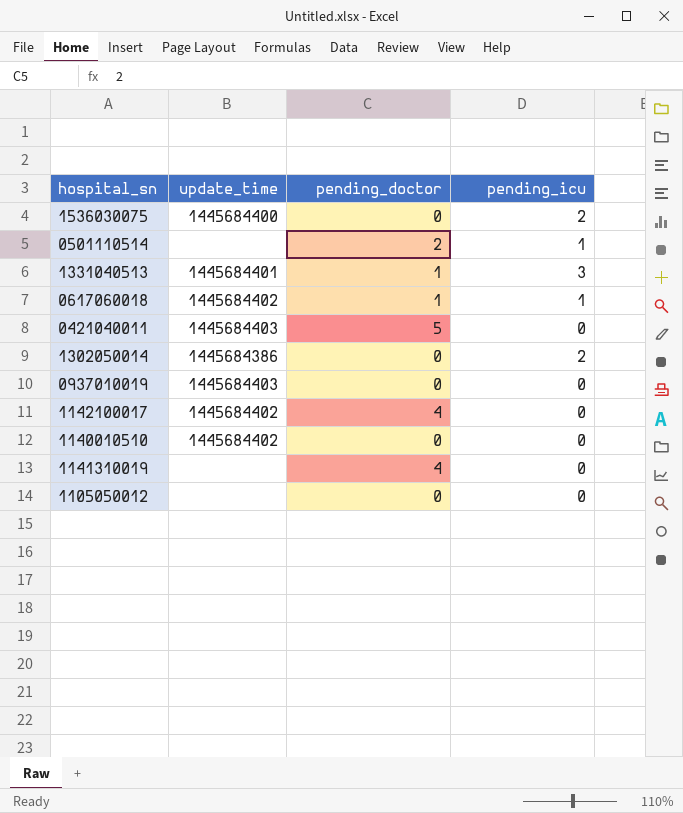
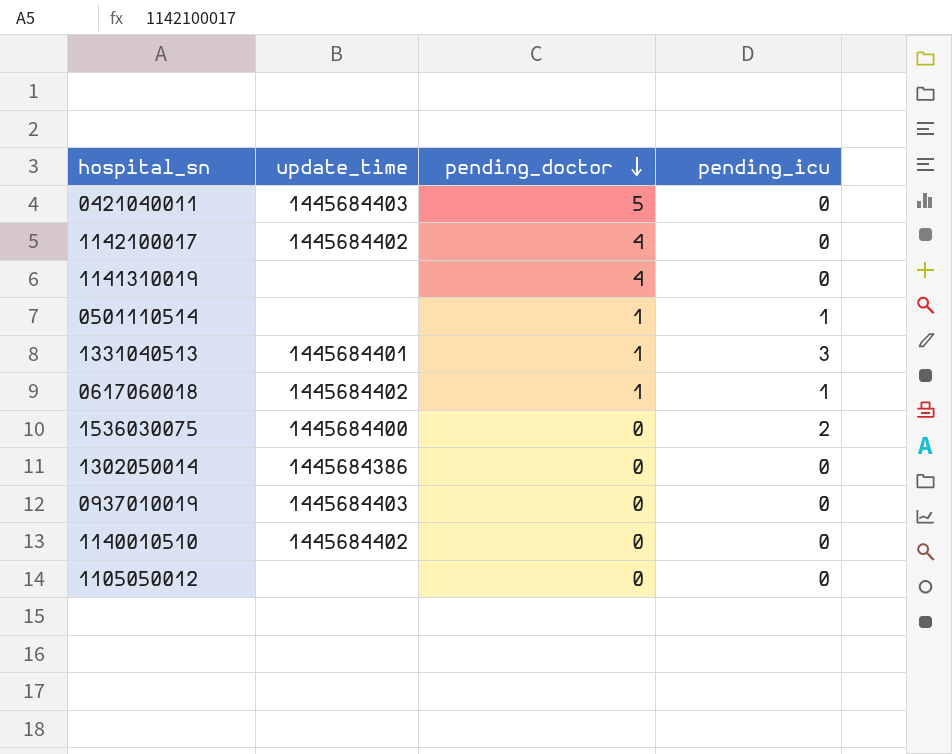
row order: none -> pending_doctor descending
0501110514 | pending_doctor: 2 -> 1
1302050014 | pending_icu: 2 -> 0

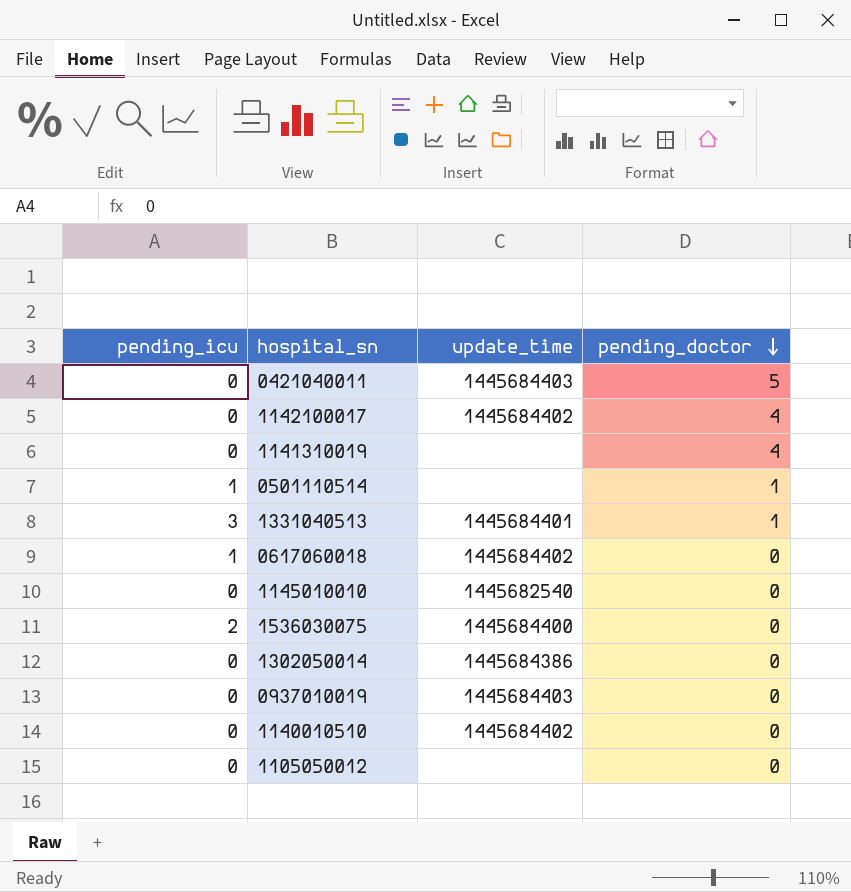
column pending_icu | position: 4 -> 1
0617060018 | pending_doctor: 1 -> 0
row 1145010010: none -> 0 | 1445682540 | 0

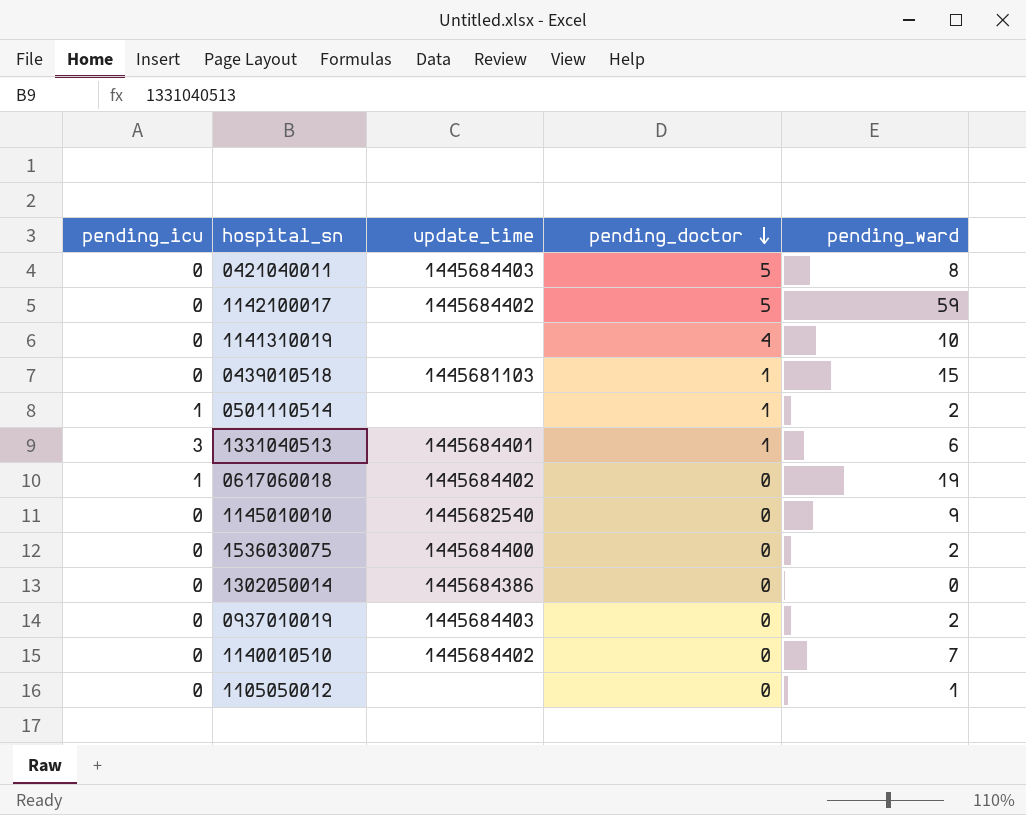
column pending_ward | position: none -> 5
1142100017 | pending_doctor: 4 -> 5
row 0439010518: none -> 0 | 1445681103 | 1 | 15
1536030075 | pending_icu: 2 -> 0

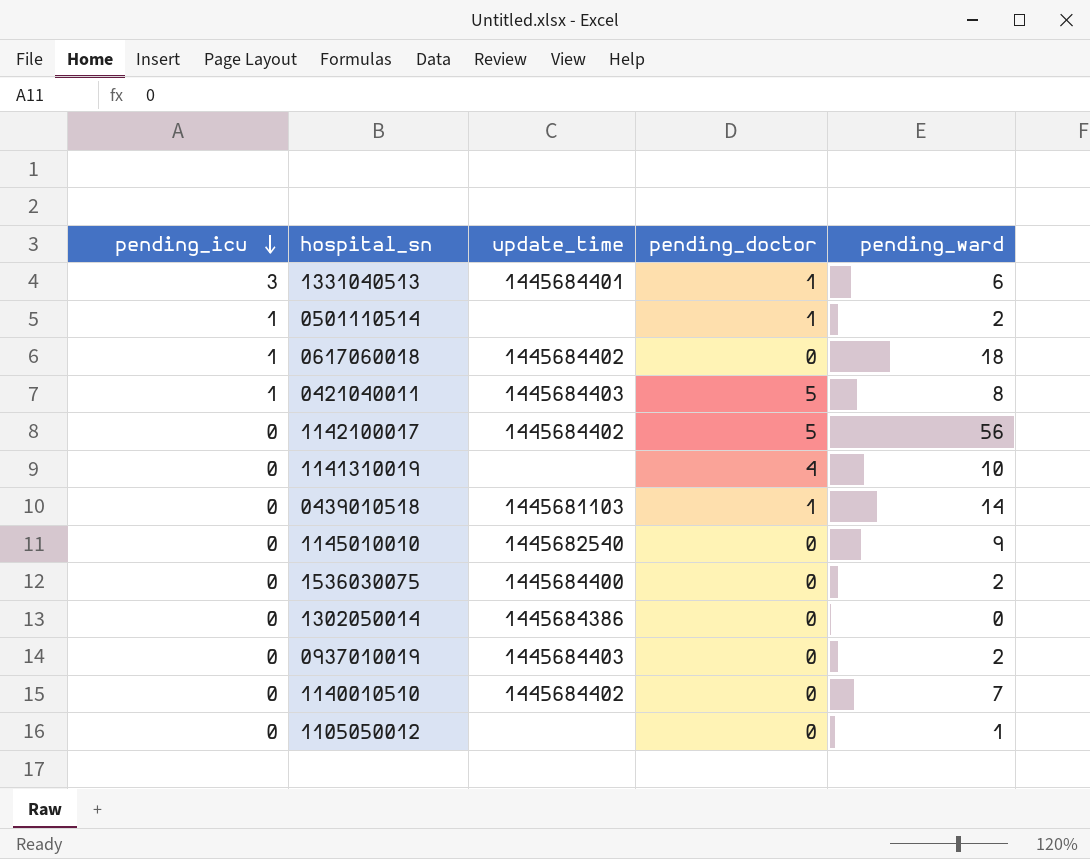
row order: pending_doctor descending -> pending_icu descending
0617060018 | pending_ward: 19 -> 18
0421040011 | pending_icu: 0 -> 1
1142100017 | pending_ward: 59 -> 56
0439010518 | pending_ward: 15 -> 14

